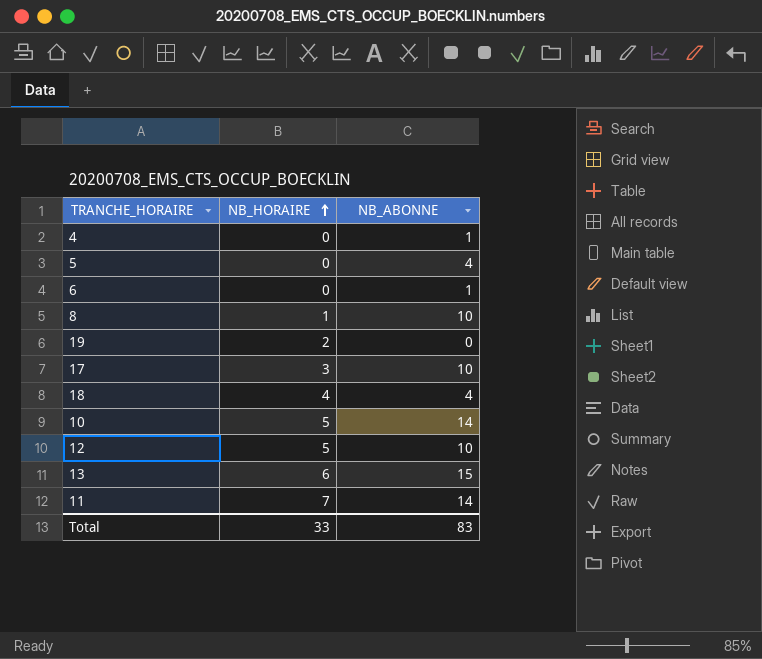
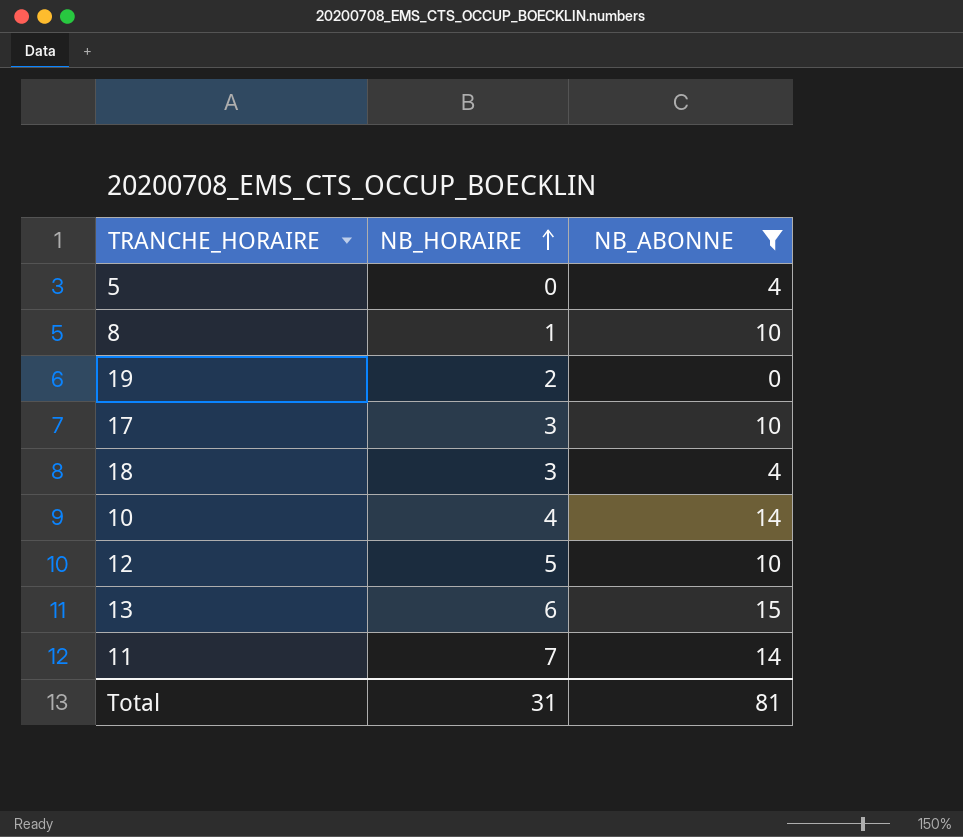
filter: none -> NB_ABONNE != 1
18 | NB_HORAIRE: 4 -> 3
10 | NB_HORAIRE: 5 -> 4
Total | NB_HORAIRE: 33 -> 31
Total | NB_ABONNE: 83 -> 81

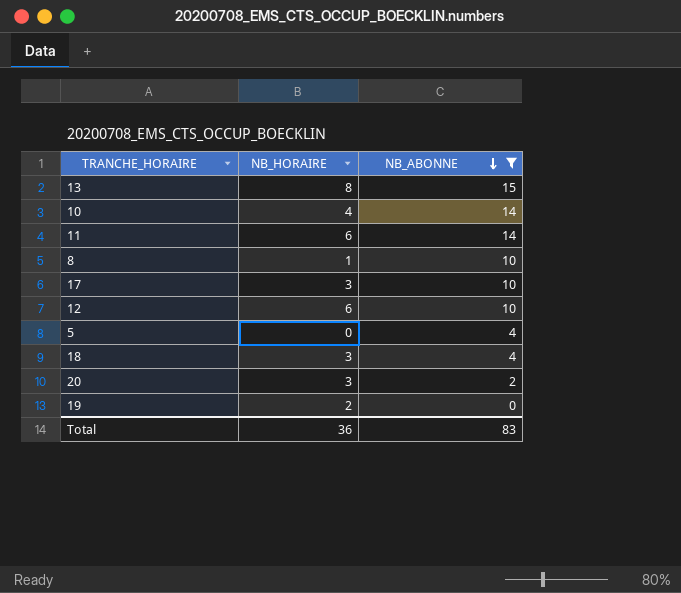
row order: NB_HORAIRE ascending -> NB_ABONNE descending
13 | NB_HORAIRE: 6 -> 8
11 | NB_HORAIRE: 7 -> 6
12 | NB_HORAIRE: 5 -> 6
row 20: none -> 3 | 2
Total | NB_HORAIRE: 31 -> 36
Total | NB_ABONNE: 81 -> 83

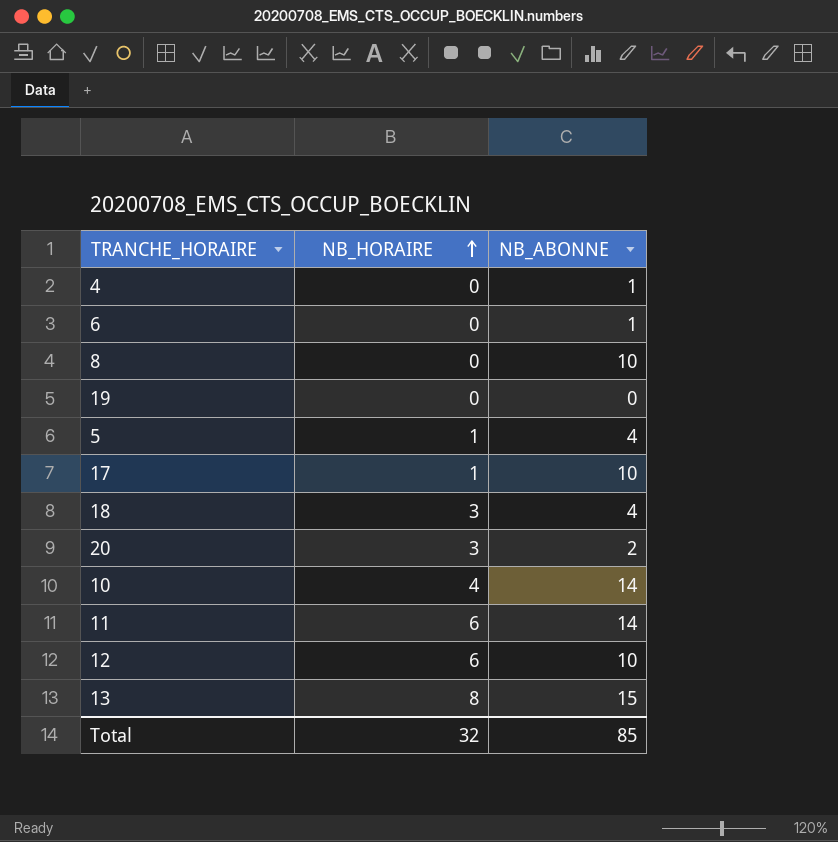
filter: NB_ABONNE != 1 -> none
row order: NB_ABONNE descending -> NB_HORAIRE ascending
8 | NB_HORAIRE: 1 -> 0
19 | NB_HORAIRE: 2 -> 0
5 | NB_HORAIRE: 0 -> 1
17 | NB_HORAIRE: 3 -> 1
Total | NB_HORAIRE: 36 -> 32
Total | NB_ABONNE: 83 -> 85

